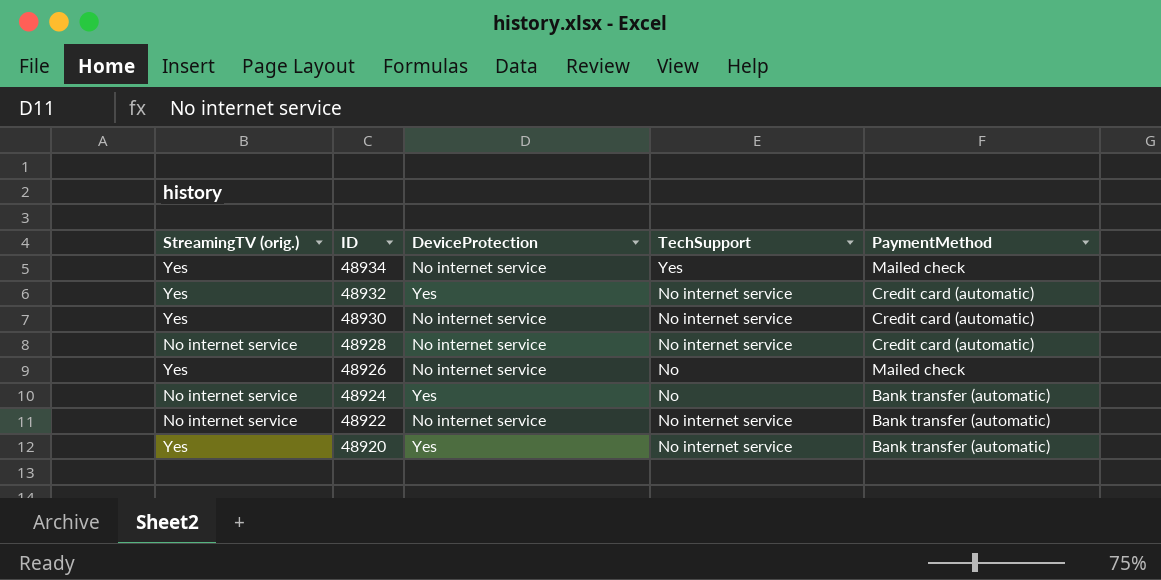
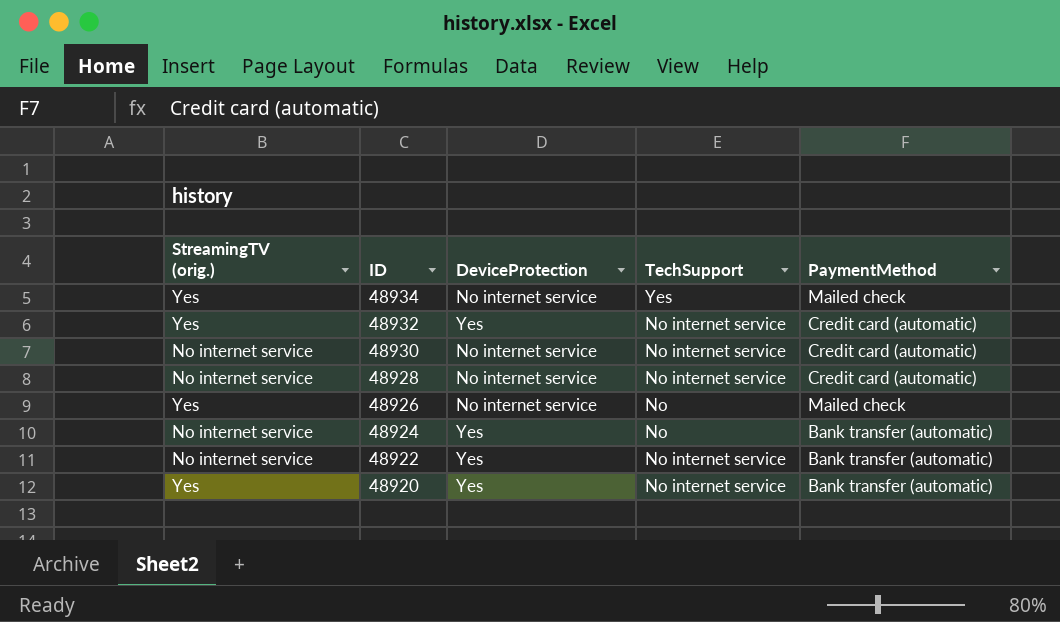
48930 | StreamingTV (orig.): Yes -> No internet service
48922 | DeviceProtection: No internet service -> Yes

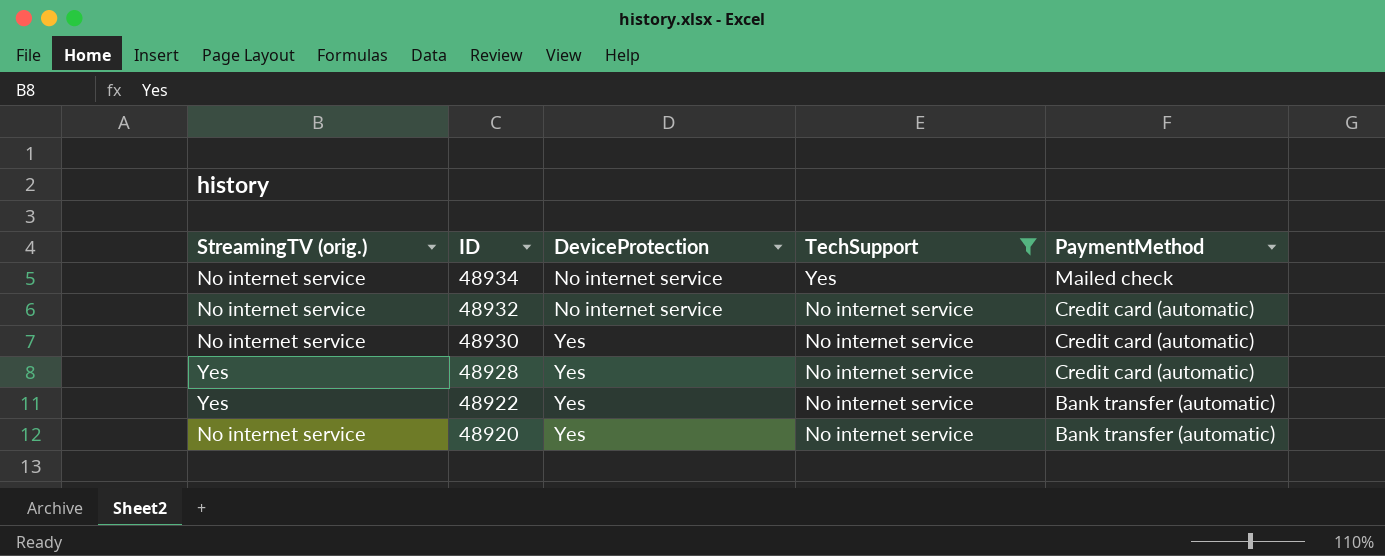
filter: none -> TechSupport != No
48934 | StreamingTV (orig.): Yes -> No internet service
48932 | StreamingTV (orig.): Yes -> No internet service
48932 | DeviceProtection: Yes -> No internet service
48930 | DeviceProtection: No internet service -> Yes
48928 | StreamingTV (orig.): No internet service -> Yes
48928 | DeviceProtection: No internet service -> Yes
48922 | StreamingTV (orig.): No internet service -> Yes
48920 | StreamingTV (orig.): Yes -> No internet service

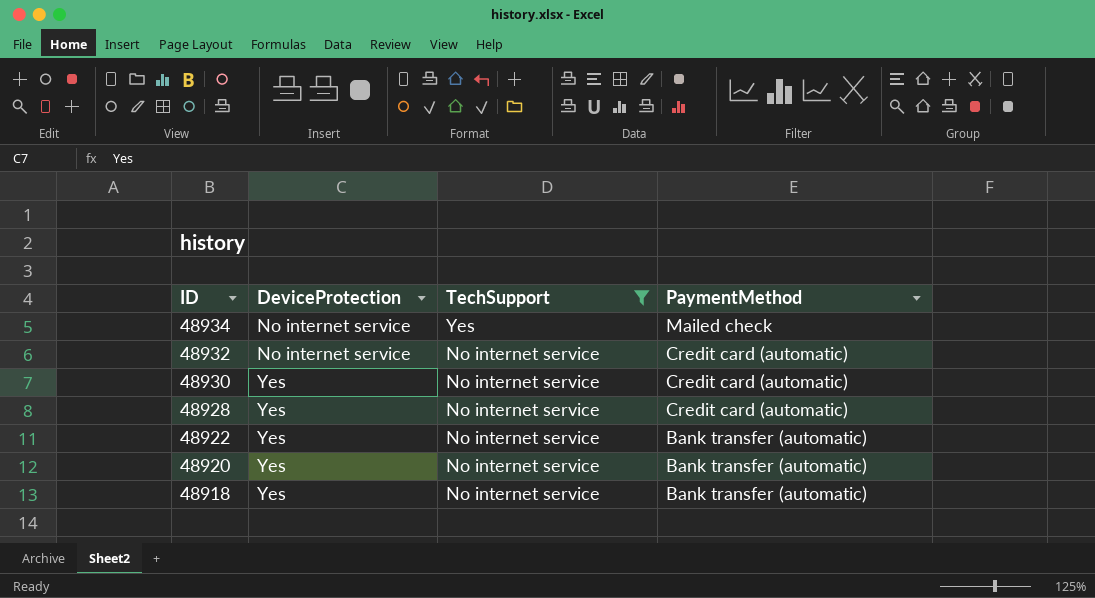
column StreamingTV (orig.) | position: 1 -> none
row 48918: none -> Yes | No internet service | Bank transfer (automatic)

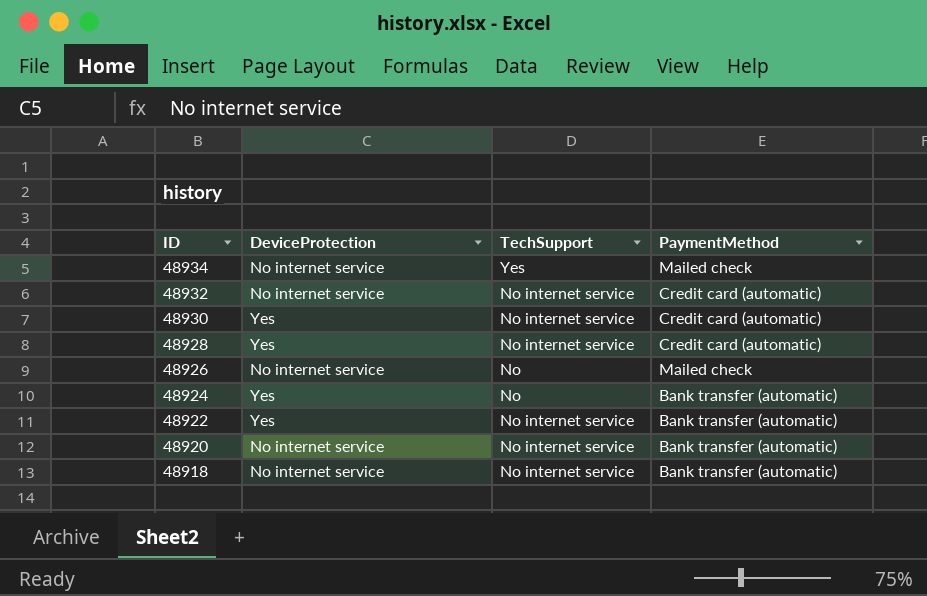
filter: TechSupport != No -> none
48920 | DeviceProtection: Yes -> No internet service
48918 | DeviceProtection: Yes -> No internet service

